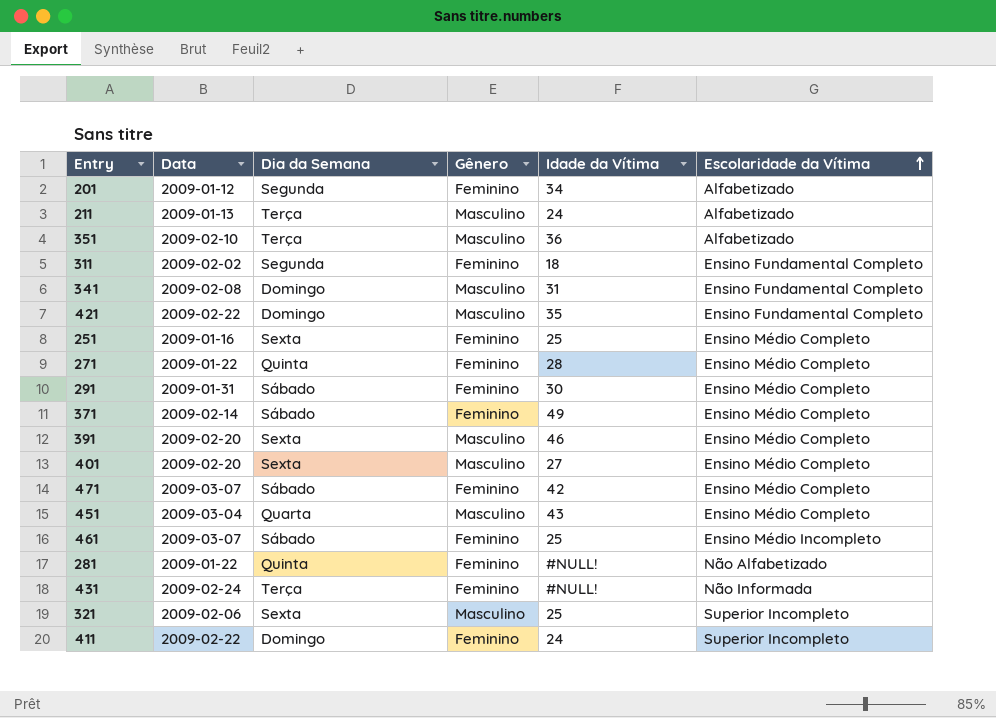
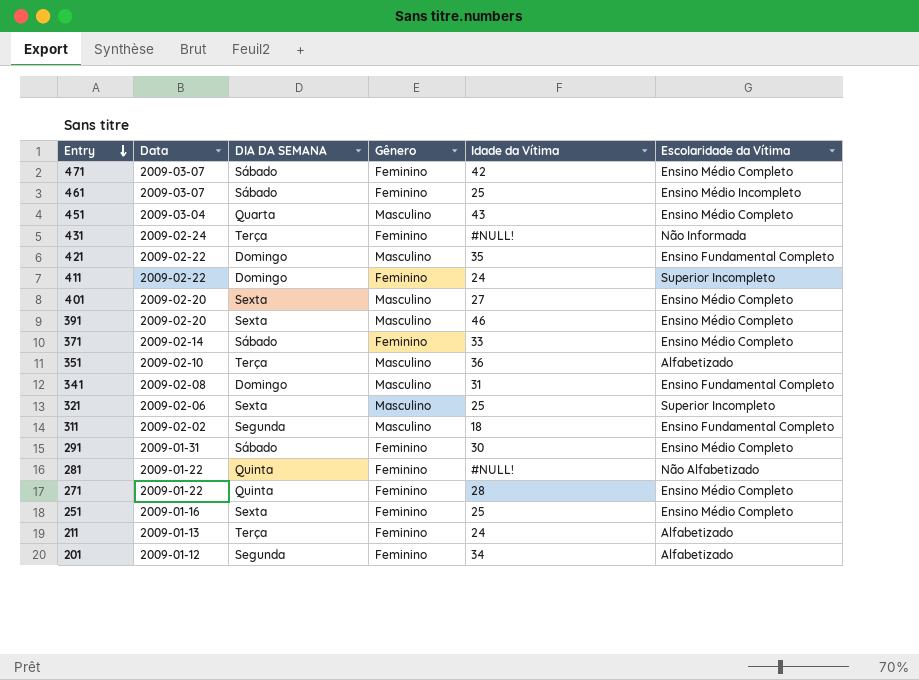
row order: Escolaridade da Vítima ascending -> Entry descending
column name: Dia da Semana -> DIA DA SEMANA
371 | Idade da Vítima: 49 -> 33
311 | Gênero: Feminino -> Masculino
211 | Gênero: Masculino -> Feminino

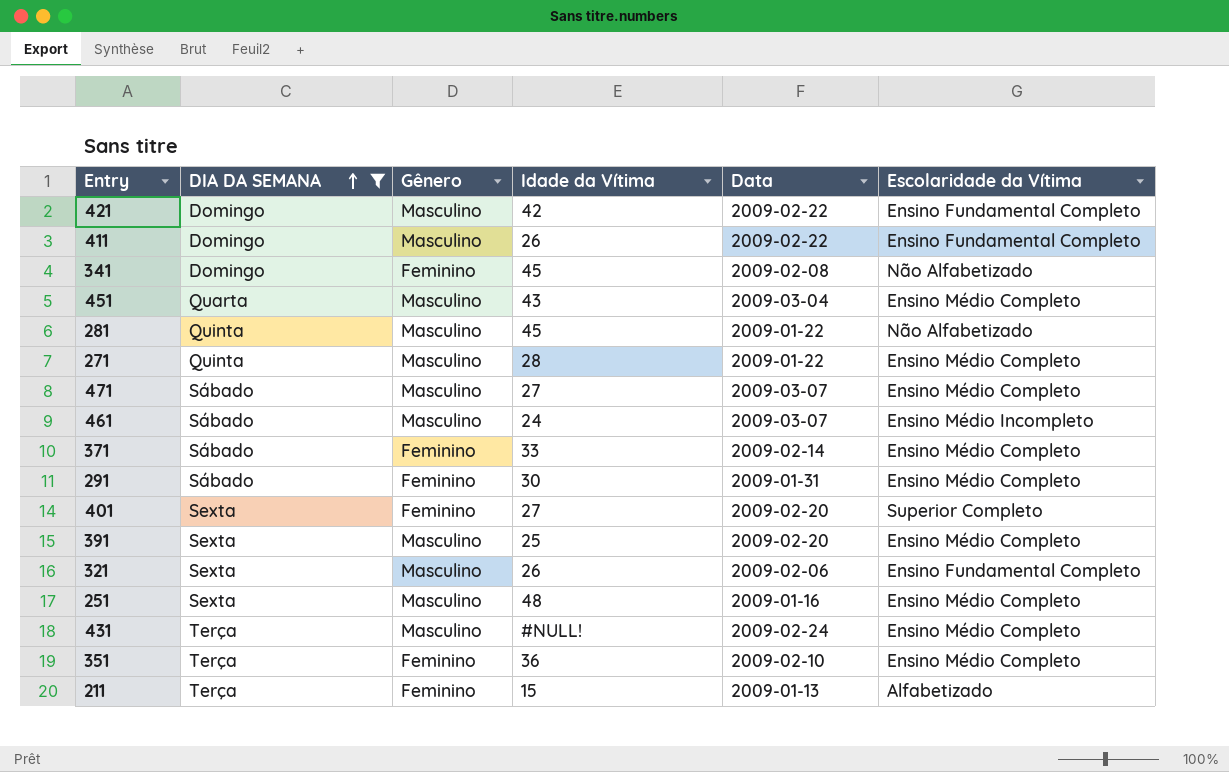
filter: none -> DIA DA SEMANA != Segunda
row order: Entry descending -> DIA DA SEMANA ascending
column Data | position: 2 -> 5
421 | Idade da Vítima: 35 -> 42
411 | Gênero: Feminino -> Masculino
411 | Idade da Vítima: 24 -> 26
411 | Escolaridade da Vítima: Superior Incompleto -> Ensino Fundamental Completo
341 | Gênero: Masculino -> Feminino
341 | Idade da Vítima: 31 -> 45
341 | Escolaridade da Vítima: Ensino Fundamental Completo -> Não Alfabetizado
281 | Gênero: Feminino -> Masculino
281 | Idade da Vítima: #NULL! -> 45
271 | Gênero: Feminino -> Masculino
471 | Gênero: Feminino -> Masculino
471 | Idade da Vítima: 42 -> 27
461 | Gênero: Feminino -> Masculino
461 | Idade da Vítima: 25 -> 24
401 | Gênero: Masculino -> Feminino
401 | Escolaridade da Vítima: Ensino Médio Completo -> Superior Completo
391 | Idade da Vítima: 46 -> 25
321 | Idade da Vítima: 25 -> 26
321 | Escolaridade da Vítima: Superior Incompleto -> Ensino Fundamental Completo
251 | Gênero: Feminino -> Masculino
251 | Idade da Vítima: 25 -> 48
431 | Gênero: Feminino -> Masculino
431 | Escolaridade da Vítima: Não Informada -> Ensino Médio Completo
351 | Gênero: Masculino -> Feminino
351 | Escolaridade da Vítima: Alfabetizado -> Ensino Médio Completo
211 | Idade da Vítima: 24 -> 15

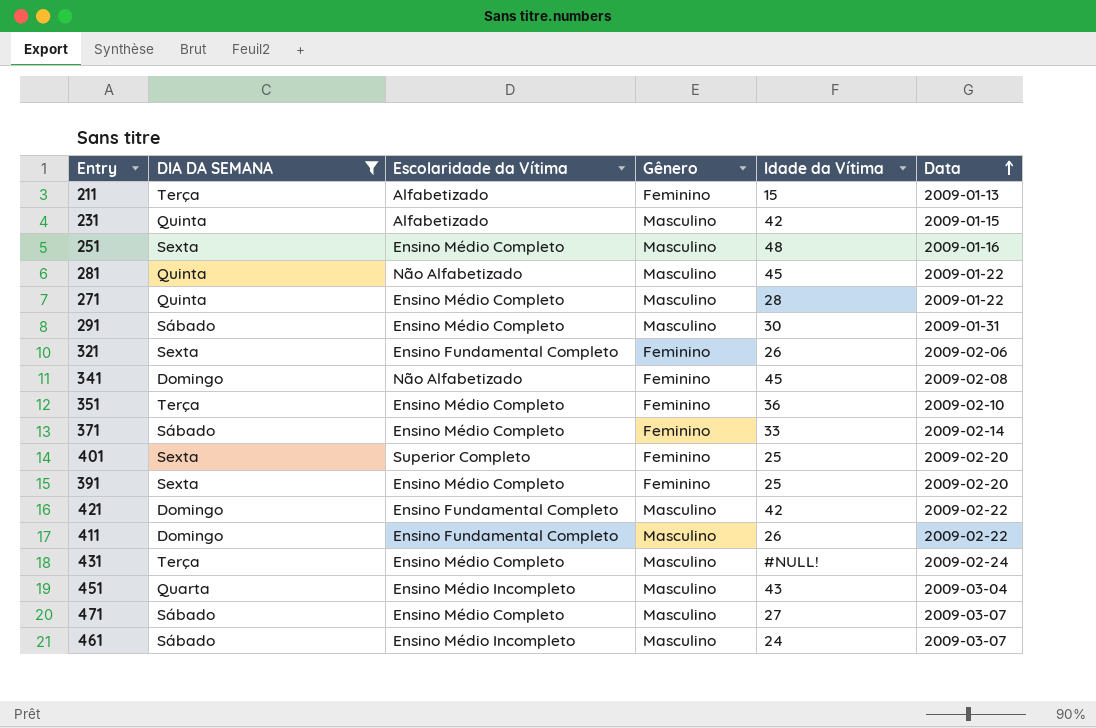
row order: DIA DA SEMANA ascending -> Data ascending
column Escolaridade da Vítima | position: 6 -> 3
row 231: none -> Quinta | Alfabetizado | Masculino | 42 | 2009-01-15
291 | Gênero: Feminino -> Masculino
321 | Gênero: Masculino -> Feminino
401 | Idade da Vítima: 27 -> 25
391 | Gênero: Masculino -> Feminino
451 | Escolaridade da Vítima: Ensino Médio Completo -> Ensino Médio Incompleto

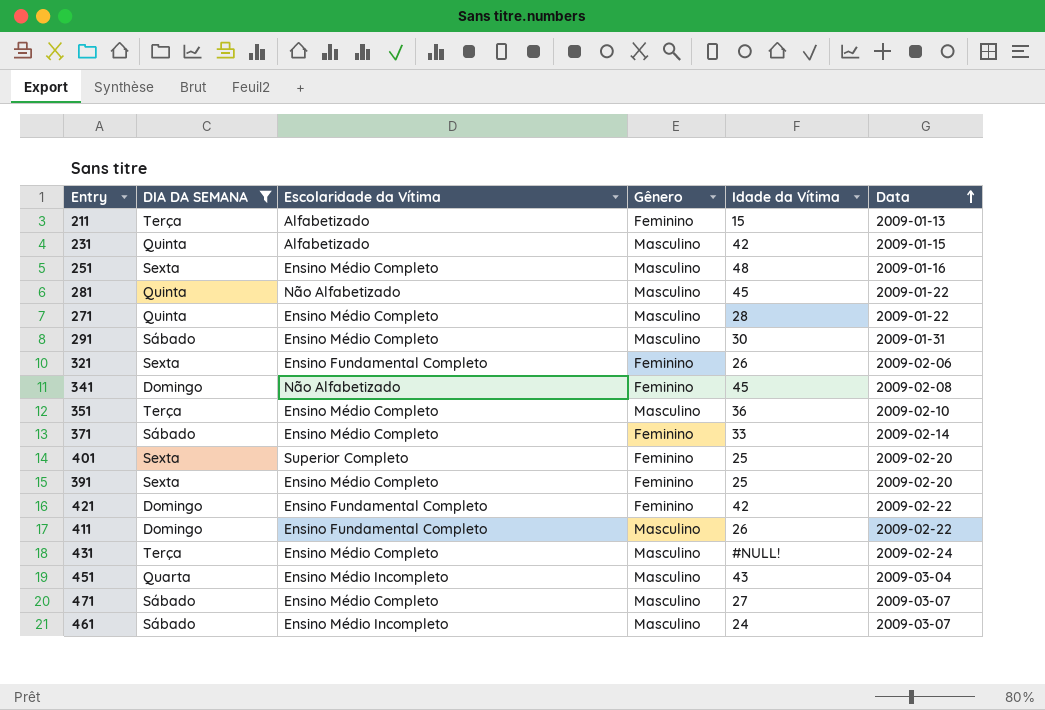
351 | Gênero: Feminino -> Masculino
421 | Gênero: Masculino -> Feminino

